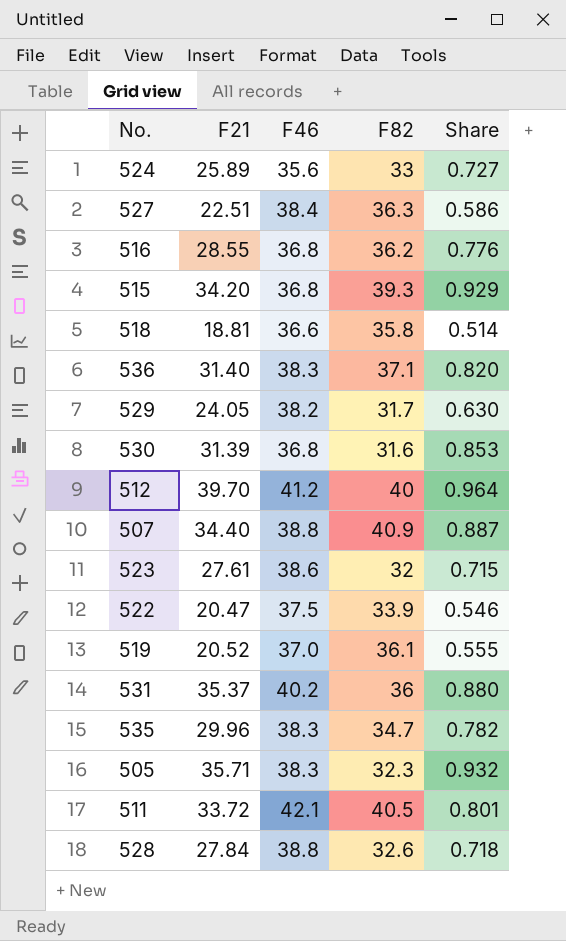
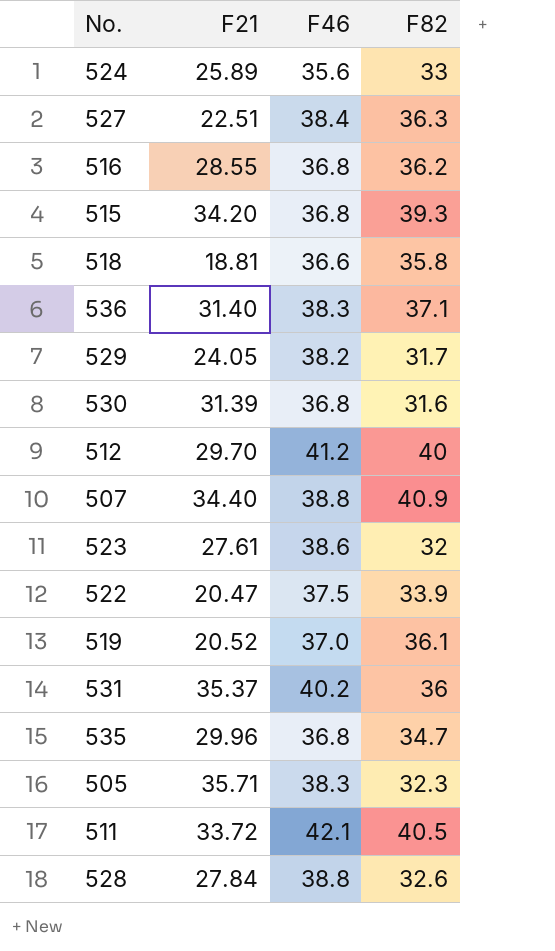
column Share | formula: [F21] / [F46] -> none
512 | F21: 39.70 -> 29.70
535 | F46: 38.3 -> 36.8

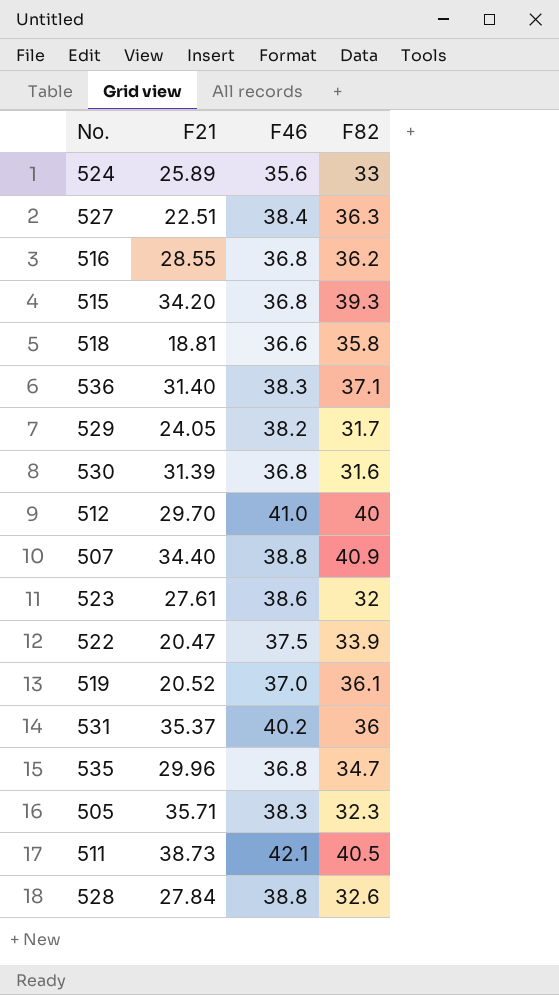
512 | F46: 41.2 -> 41.0
511 | F21: 33.72 -> 38.73

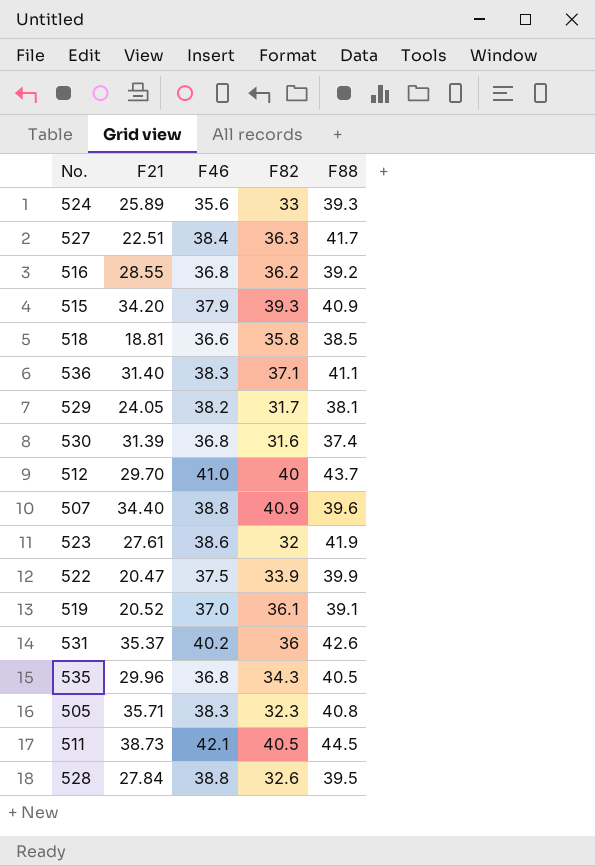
column F88 | position: none -> 5
515 | F46: 36.8 -> 37.9
535 | F82: 34.7 -> 34.3

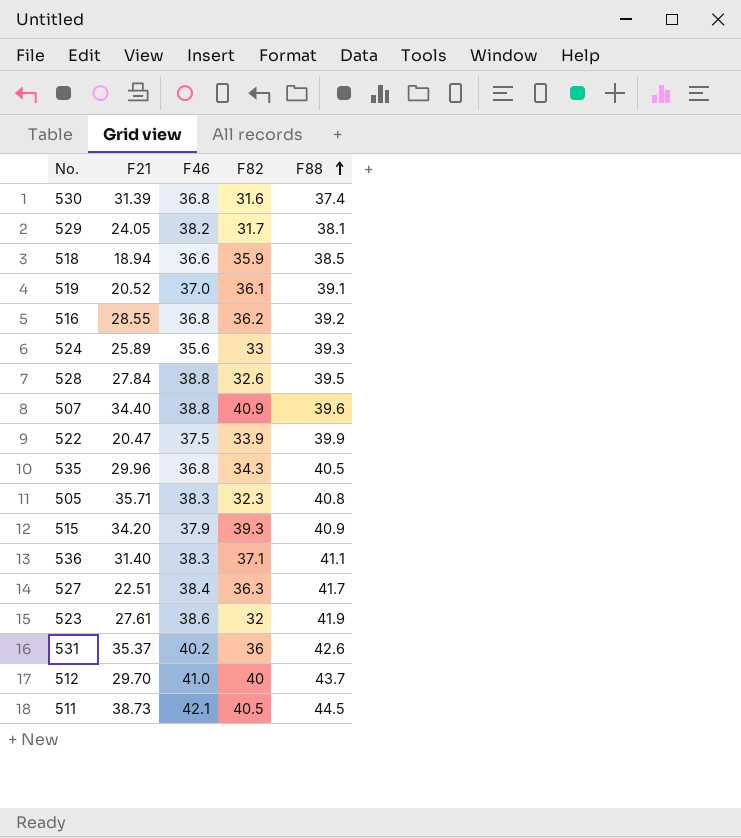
row order: none -> F88 ascending
518 | F21: 18.81 -> 18.94
518 | F82: 35.8 -> 35.9

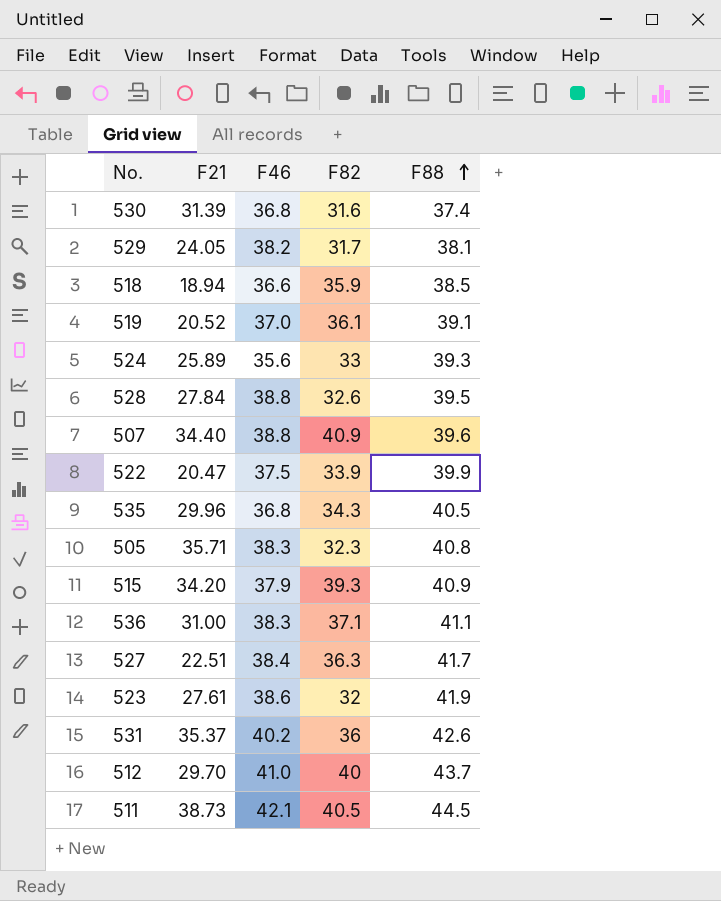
row 516: 28.55 | 36.8 | 36.2 | 39.2 -> none
536 | F21: 31.40 -> 31.00

